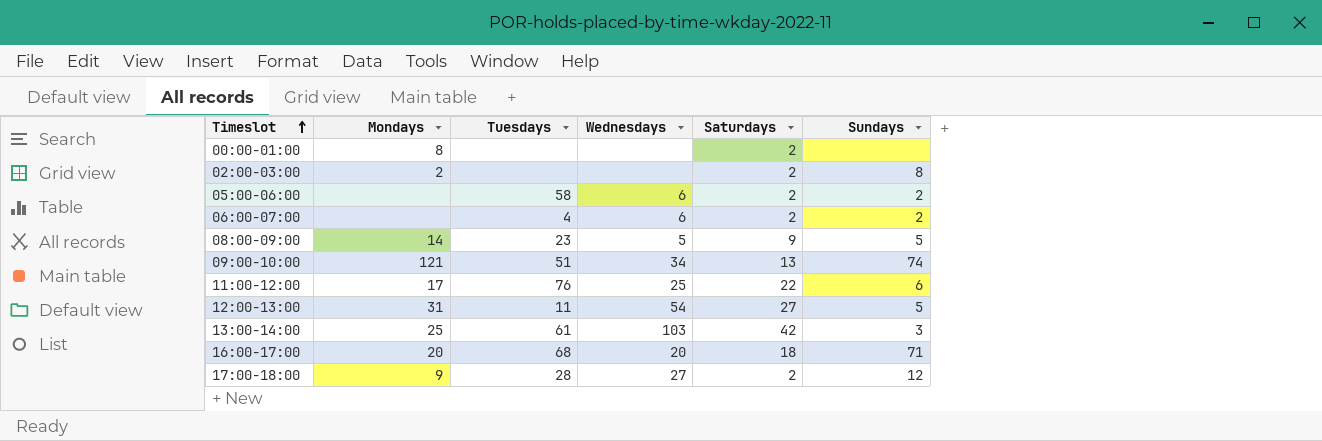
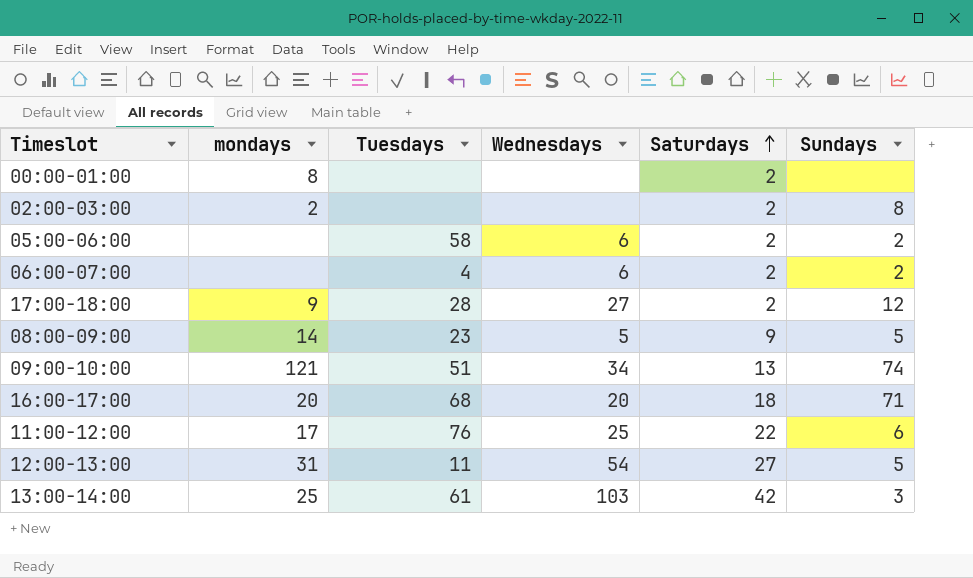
row order: Timeslot ascending -> Saturdays ascending
column name: Mondays -> mondays

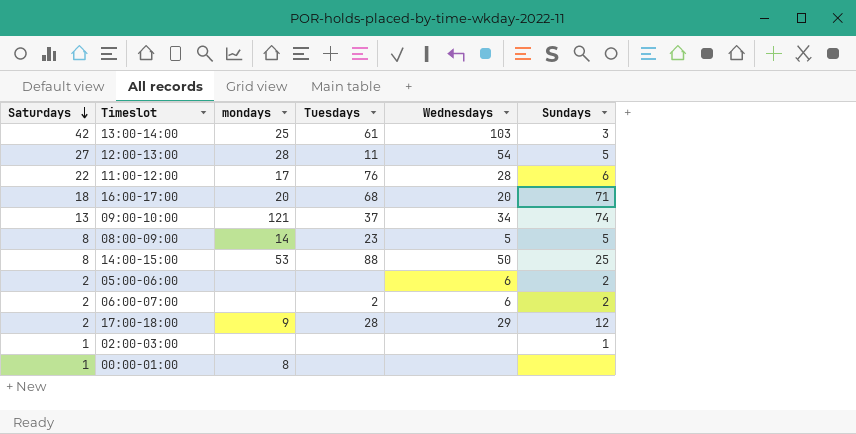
row order: Saturdays ascending -> Saturdays descending
column Saturdays | position: 5 -> 1
12:00-13:00 | mondays: 31 -> 28
11:00-12:00 | Wednesdays: 25 -> 28
09:00-10:00 | Tuesdays: 51 -> 37
08:00-09:00 | Saturdays: 9 -> 8
row 14:00-15:00: none -> 8 | 53 | 88 | 50 | 25
05:00-06:00 | Tuesdays: 58 -> none
06:00-07:00 | Tuesdays: 4 -> 2
17:00-18:00 | Wednesdays: 27 -> 29
02:00-03:00 | Saturdays: 2 -> 1
02:00-03:00 | mondays: 2 -> none
02:00-03:00 | Sundays: 8 -> 1
00:00-01:00 | Saturdays: 2 -> 1

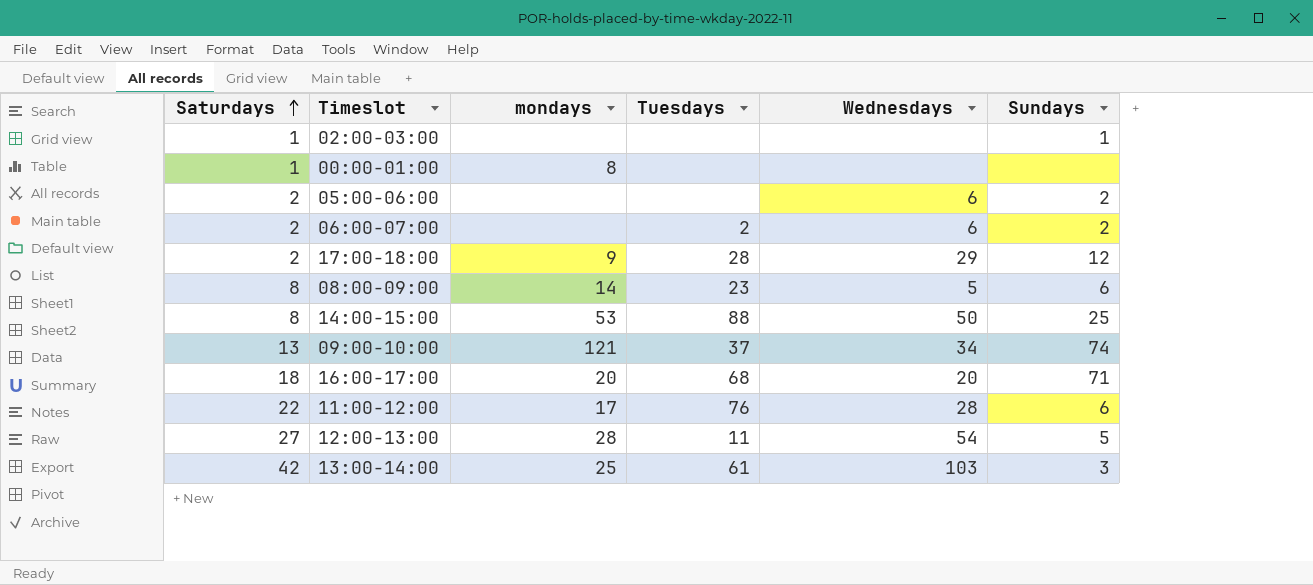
row order: Saturdays descending -> Saturdays ascending
08:00-09:00 | Sundays: 5 -> 6

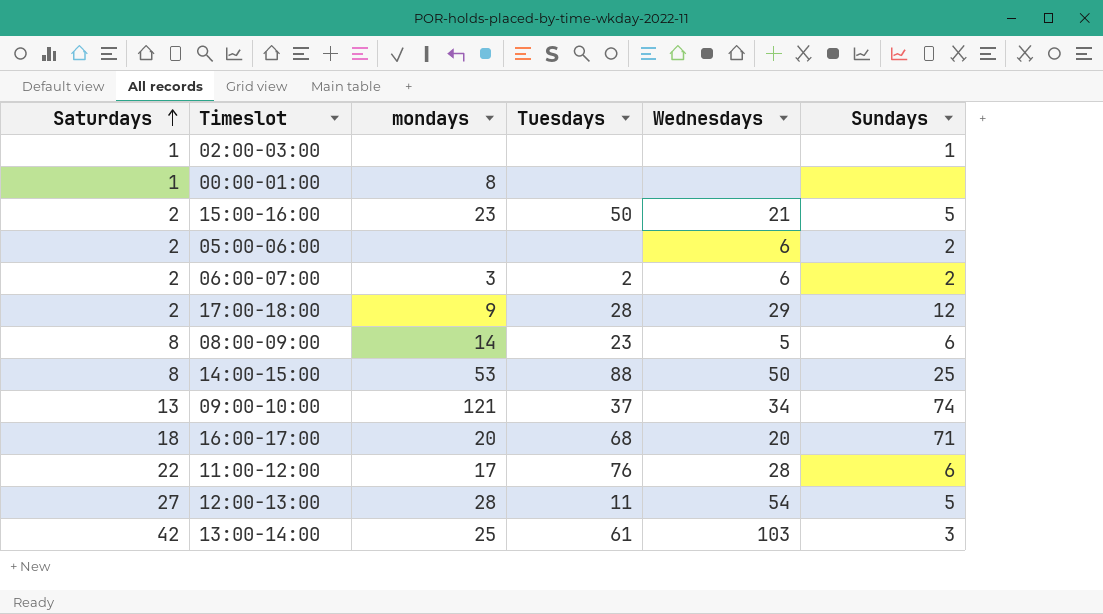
row 15:00-16:00: none -> 2 | 23 | 50 | 21 | 5
06:00-07:00 | mondays: none -> 3

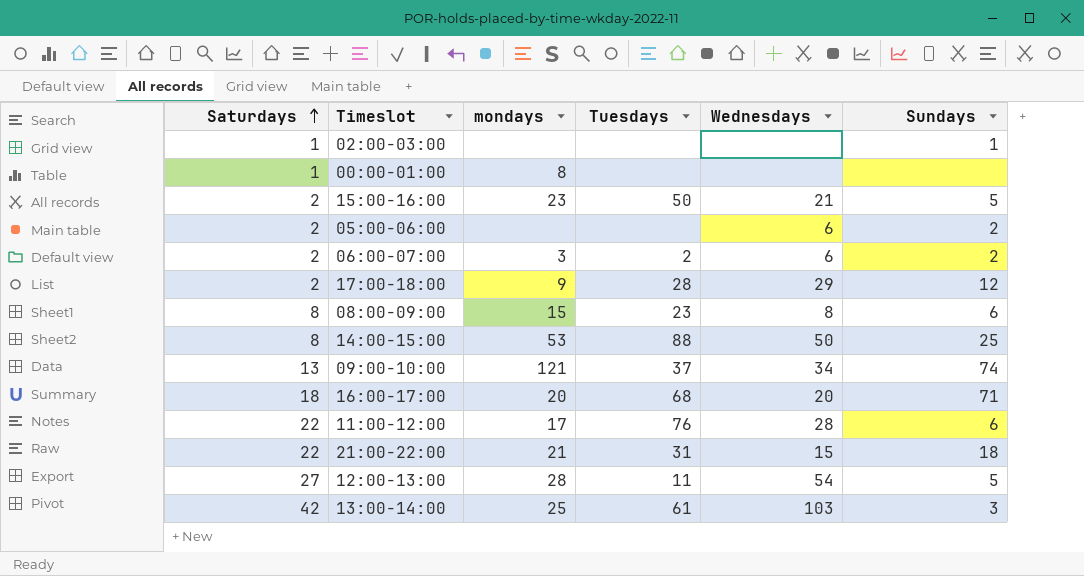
08:00-09:00 | mondays: 14 -> 15
08:00-09:00 | Wednesdays: 5 -> 8
row 21:00-22:00: none -> 22 | 21 | 31 | 15 | 18

